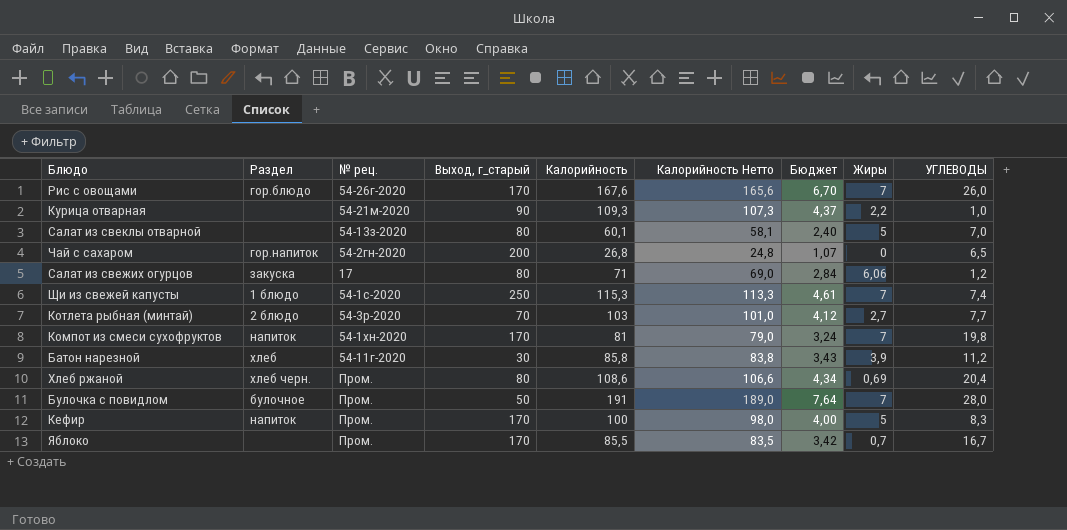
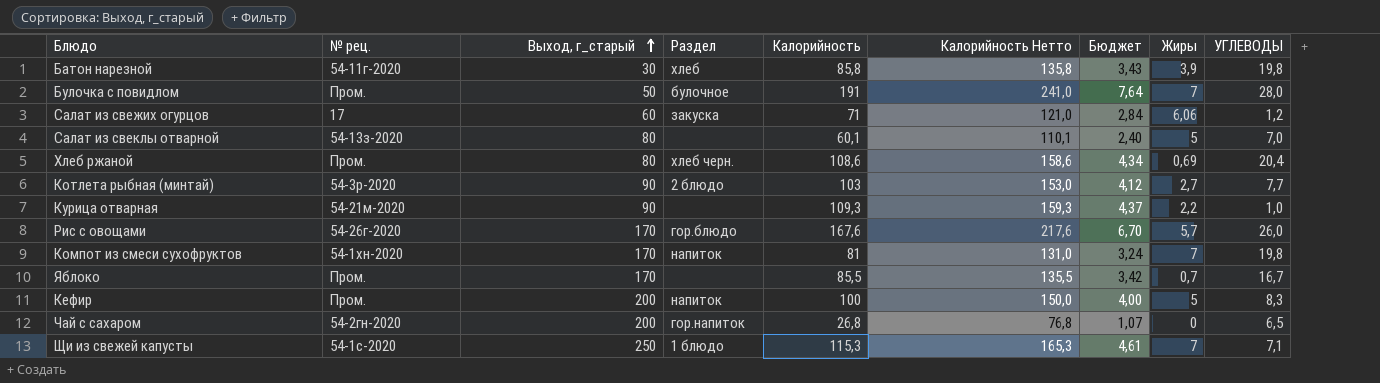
row order: none -> Выход, г_старый ascending
column Раздел | position: 2 -> 4
column Калорийность Нетто | formula: [Калорийность] - 2 -> [Калорийность] + 50
Батон нарезной | УГЛЕВОДЫ: 11,2 -> 19,8
Салат из свежих огурцов | Выход, г_старый: 80 -> 60
Котлета рыбная (минтай) | Выход, г_старый: 70 -> 90
Рис с овощами | Жиры: 7 -> 5,7
Кефир | Выход, г_старый: 170 -> 200
Щи из свежей капусты | УГЛЕВОДЫ: 7,4 -> 7,1

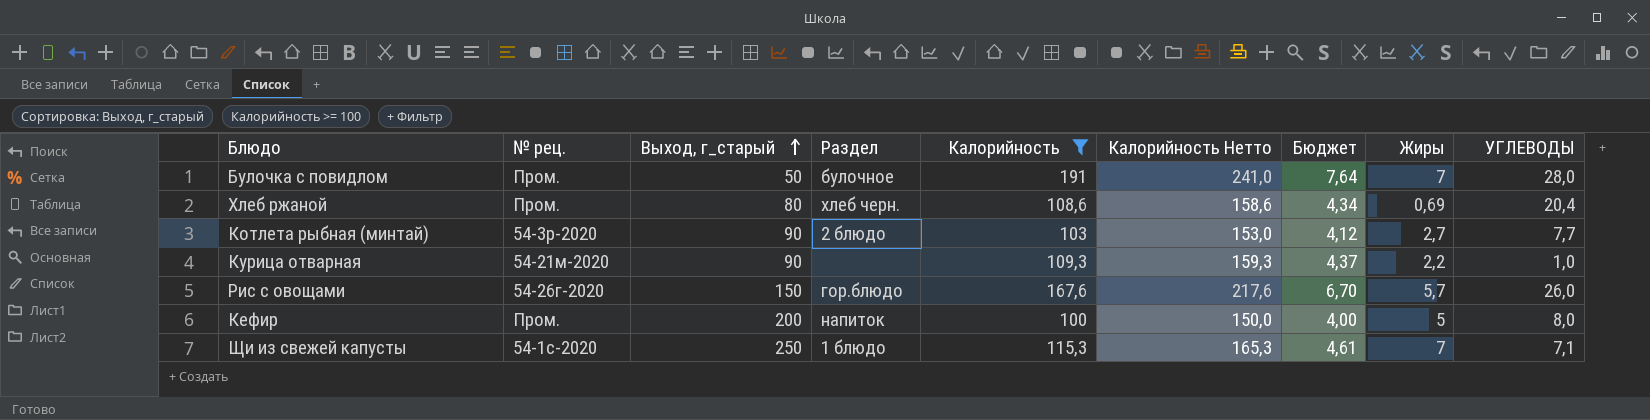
filter: none -> Калорийность >= 100
Рис с овощами | Выход, г_старый: 170 -> 150
Кефир | УГЛЕВОДЫ: 8,3 -> 8,0

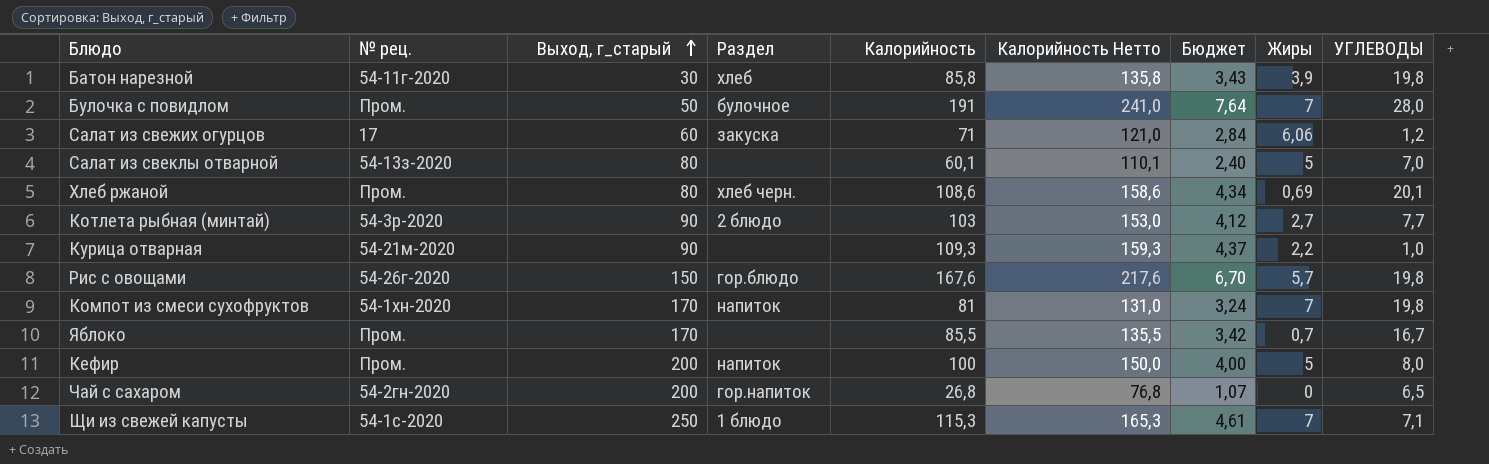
filter: Калорийность >= 100 -> none
Хлеб ржаной | УГЛЕВОДЫ: 20,4 -> 20,1
Рис с овощами | УГЛЕВОДЫ: 26,0 -> 19,8

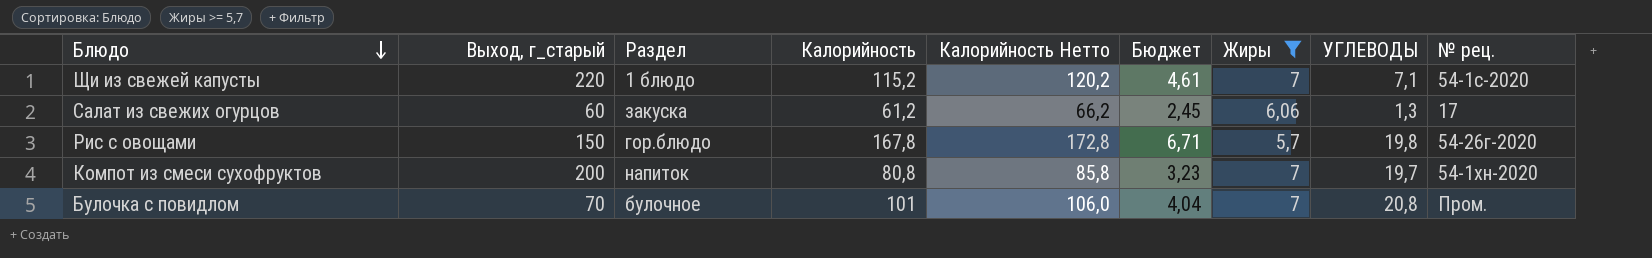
filter: none -> Жиры >= 5,7
row order: Выход, г_старый ascending -> Блюдо descending
column Калорийность Нетто | formula: [Калорийность] + 50 -> [Калорийность] + 5
column № рец. | position: 2 -> 9
Щи из свежей капусты | Выход, г_старый: 250 -> 220
Щи из свежей капусты | Калорийность: 115,3 -> 115,2
Салат из свежих огурцов | Калорийность: 71 -> 61,2
Салат из свежих огурцов | Бюджет: 2,84 -> 2,45
Салат из свежих огурцов | УГЛЕВОДЫ: 1,2 -> 1,3
Рис с овощами | Калорийность: 167,6 -> 167,8
Рис с овощами | Бюджет: 6,70 -> 6,71
Компот из смеси сухофруктов | Выход, г_старый: 170 -> 200
Компот из смеси сухофруктов | Калорийность: 81 -> 80,8
Компот из смеси сухофруктов | Бюджет: 3,24 -> 3,23
Компот из смеси сухофруктов | УГЛЕВОДЫ: 19,8 -> 19,7
Булочка с повидлом | Выход, г_старый: 50 -> 70
Булочка с повидлом | Калорийность: 191 -> 101
Булочка с повидлом | Бюджет: 7,64 -> 4,04
Булочка с повидлом | УГЛЕВОДЫ: 28,0 -> 20,8

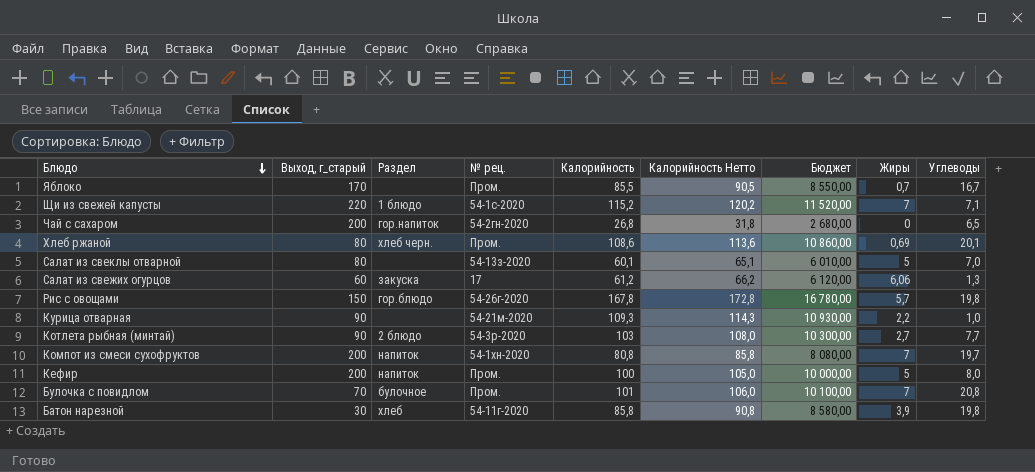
filter: Жиры >= 5,7 -> none
column № рец. | position: 9 -> 4
column Бюджет | formula: [Калорийность] * 0,04 -> [Калорийность] * 100
column name: УГЛЕВОДЫ -> Углеводы

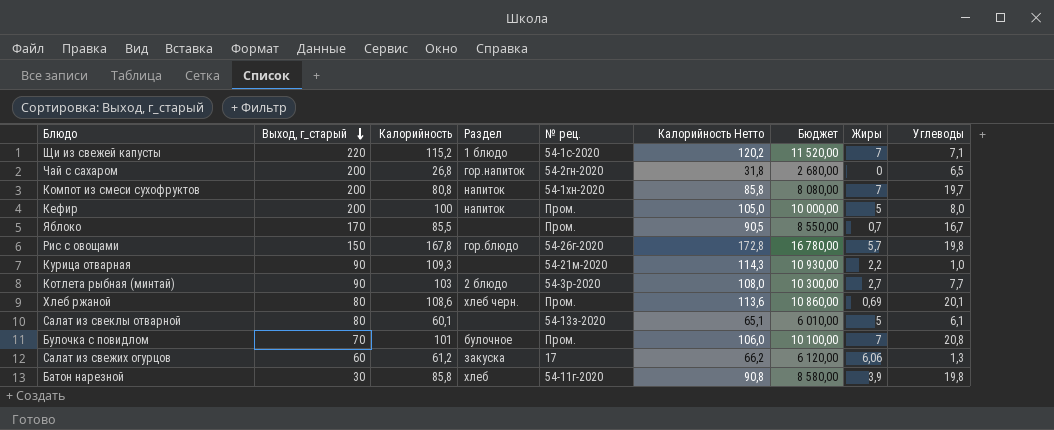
row order: Блюдо descending -> Выход, г_старый descending
column Калорийность | position: 5 -> 3
Салат из свеклы отварной | Углеводы: 7,0 -> 6,1

